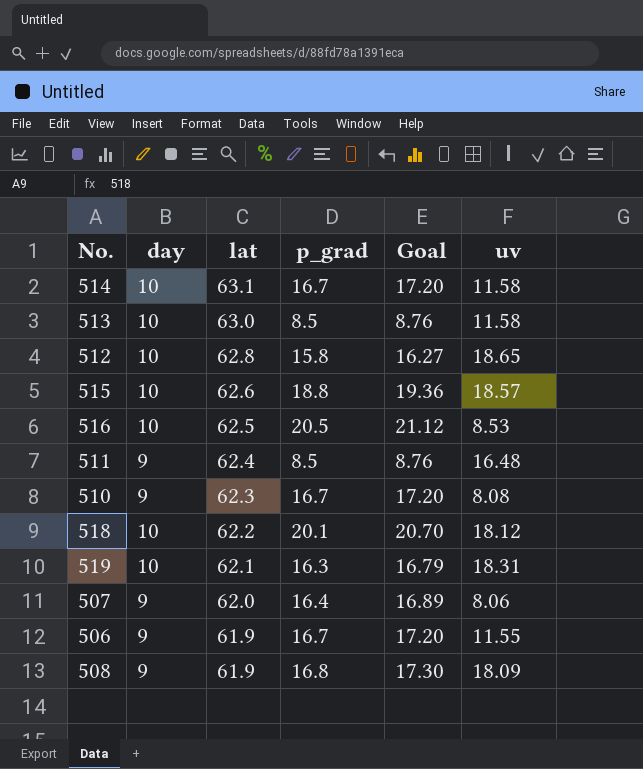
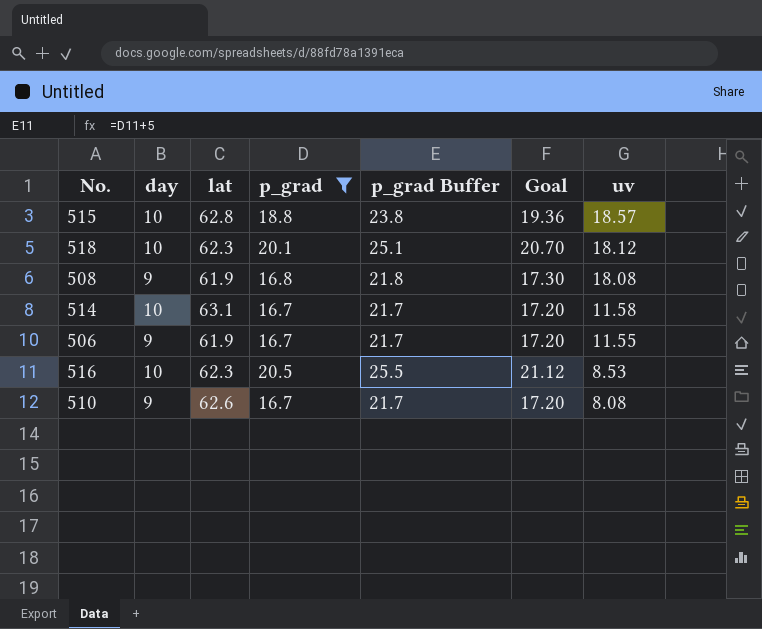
filter: none -> p_grad >= 16.7
row order: lat descending -> uv descending
column p_grad Buffer | formula: none -> [p_grad] + 5
515 | lat: 62.6 -> 62.8
518 | lat: 62.2 -> 62.3
508 | uv: 18.09 -> 18.08
516 | lat: 62.5 -> 62.3
510 | lat: 62.3 -> 62.6

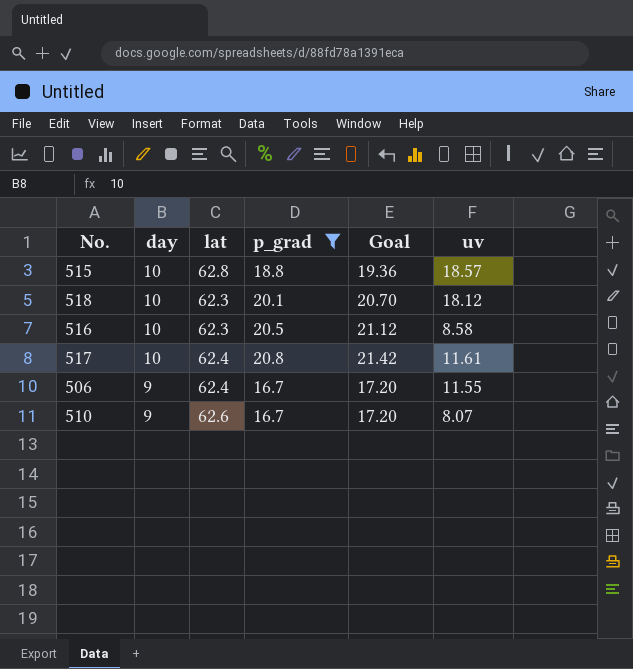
row order: uv descending -> day descending
column p_grad Buffer | formula: [p_grad] + 5 -> none
row 508: 9 | 61.9 | 16.8 | 21.8 | 17.30 | 18.08 -> none
row 514: 10 | 63.1 | 16.7 | 21.7 | 17.20 | 11.58 -> none
516 | uv: 8.53 -> 8.58
row 517: none -> 10 | 62.4 | 20.8 | 21.42 | 11.61
506 | lat: 61.9 -> 62.4
510 | uv: 8.08 -> 8.07

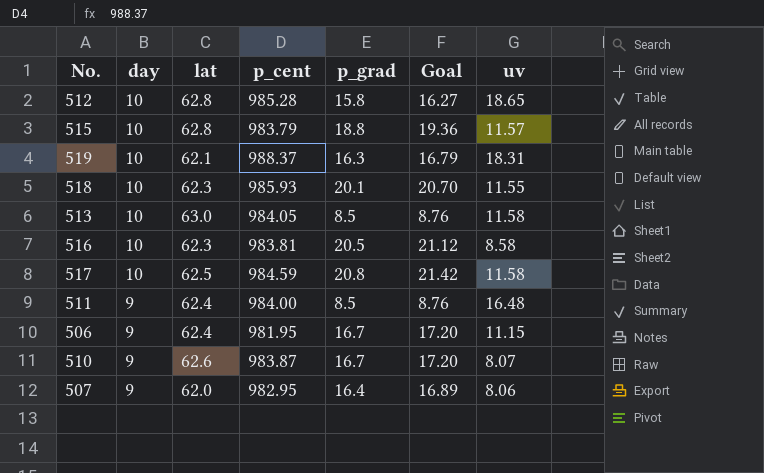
filter: p_grad >= 16.7 -> none
column p_cent | position: none -> 4
515 | uv: 18.57 -> 11.57
518 | uv: 18.12 -> 11.55
517 | lat: 62.4 -> 62.5
517 | uv: 11.61 -> 11.58
506 | uv: 11.55 -> 11.15

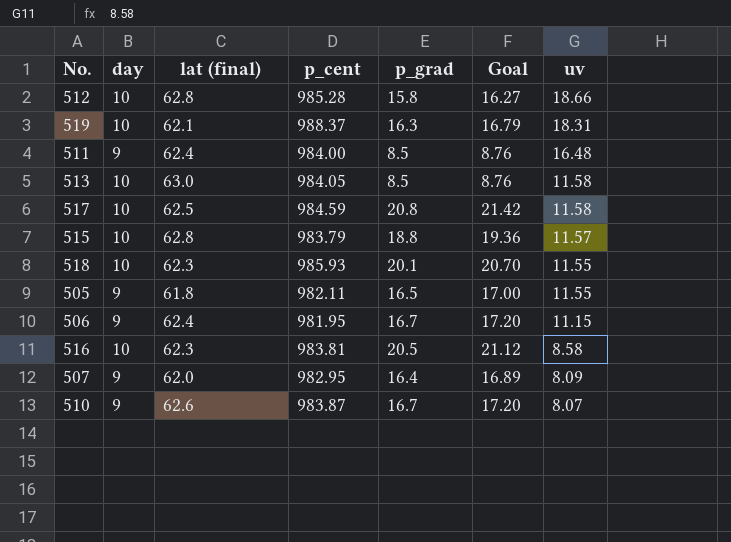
row order: day descending -> uv descending
column name: lat -> lat (final)
512 | uv: 18.65 -> 18.66
row 505: none -> 9 | 61.8 | 982.11 | 16.5 | 17.00 | 11.55
507 | uv: 8.06 -> 8.09

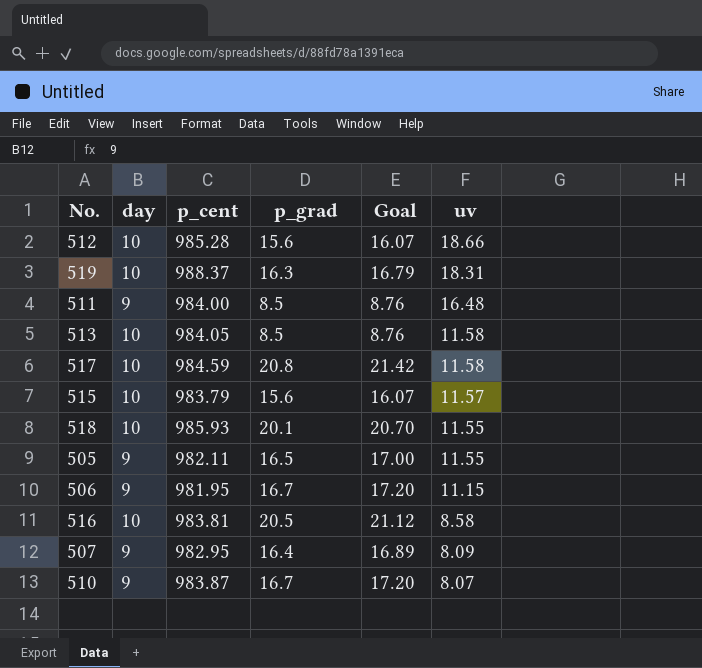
column lat (final) | position: 3 -> none
512 | p_grad: 15.8 -> 15.6
512 | Goal: 16.27 -> 16.07
515 | p_grad: 18.8 -> 15.6
515 | Goal: 19.36 -> 16.07

